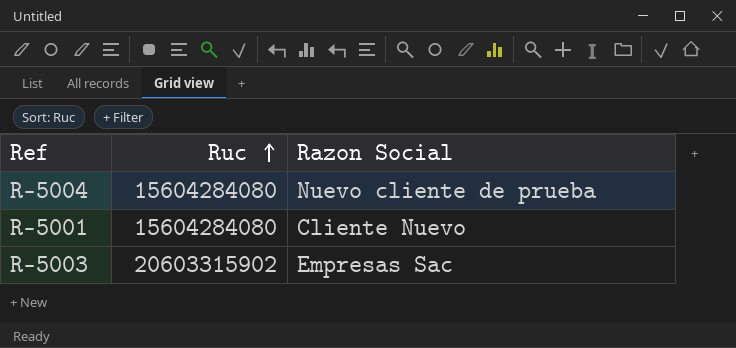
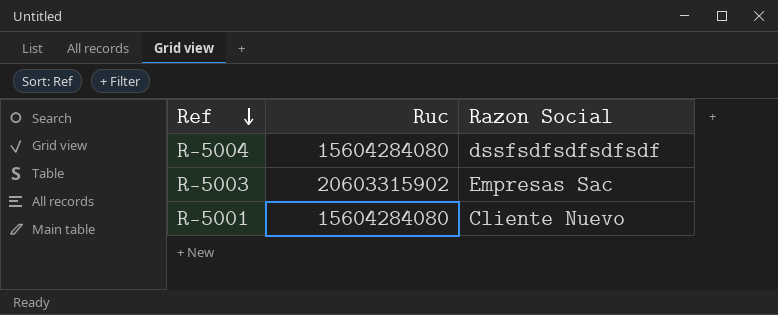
row order: Ruc ascending -> Ref descending
R-5004 | Razon Social: Nuevo cliente de prueba -> dssfsdfsdfsdfsdf

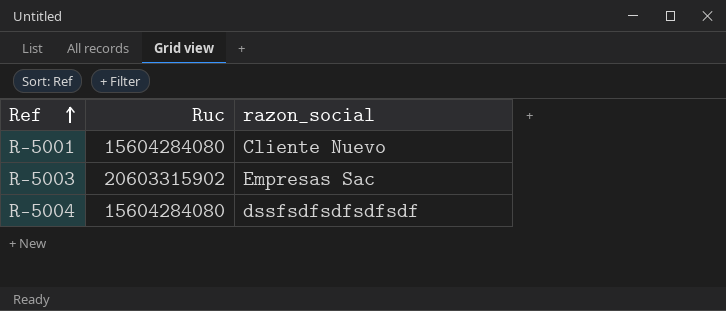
row order: Ref descending -> Ref ascending
column name: Razon Social -> razon_social

